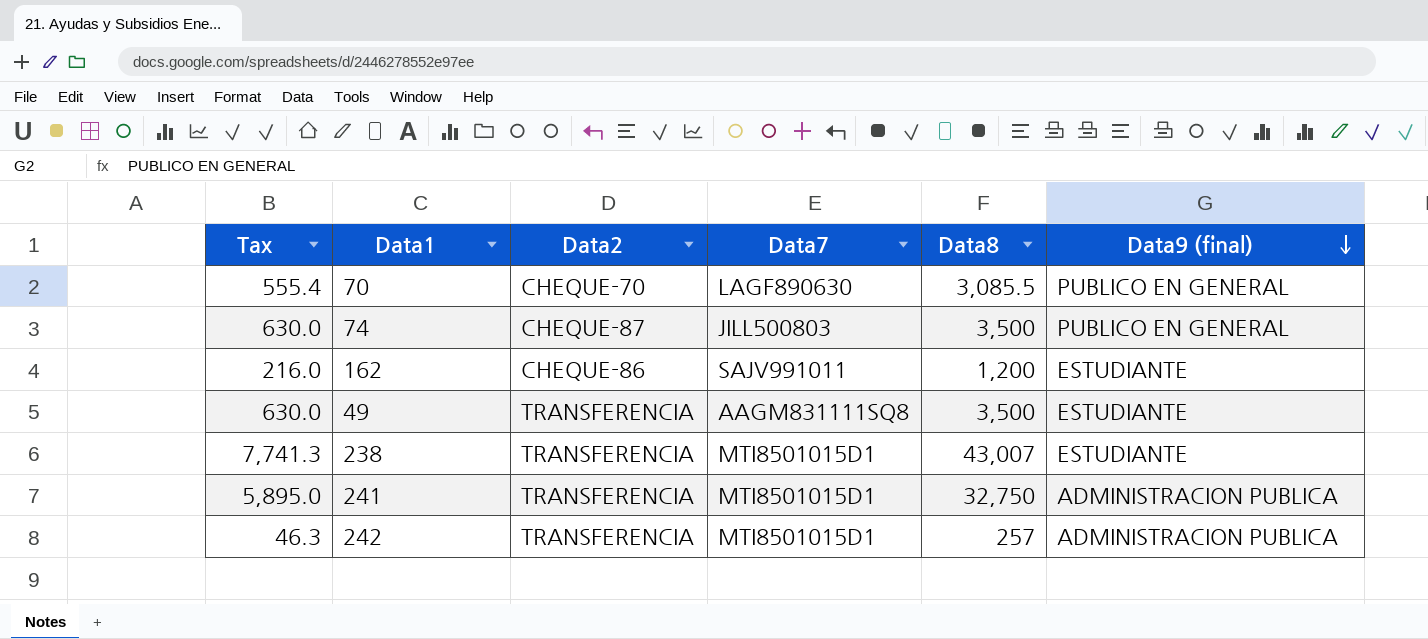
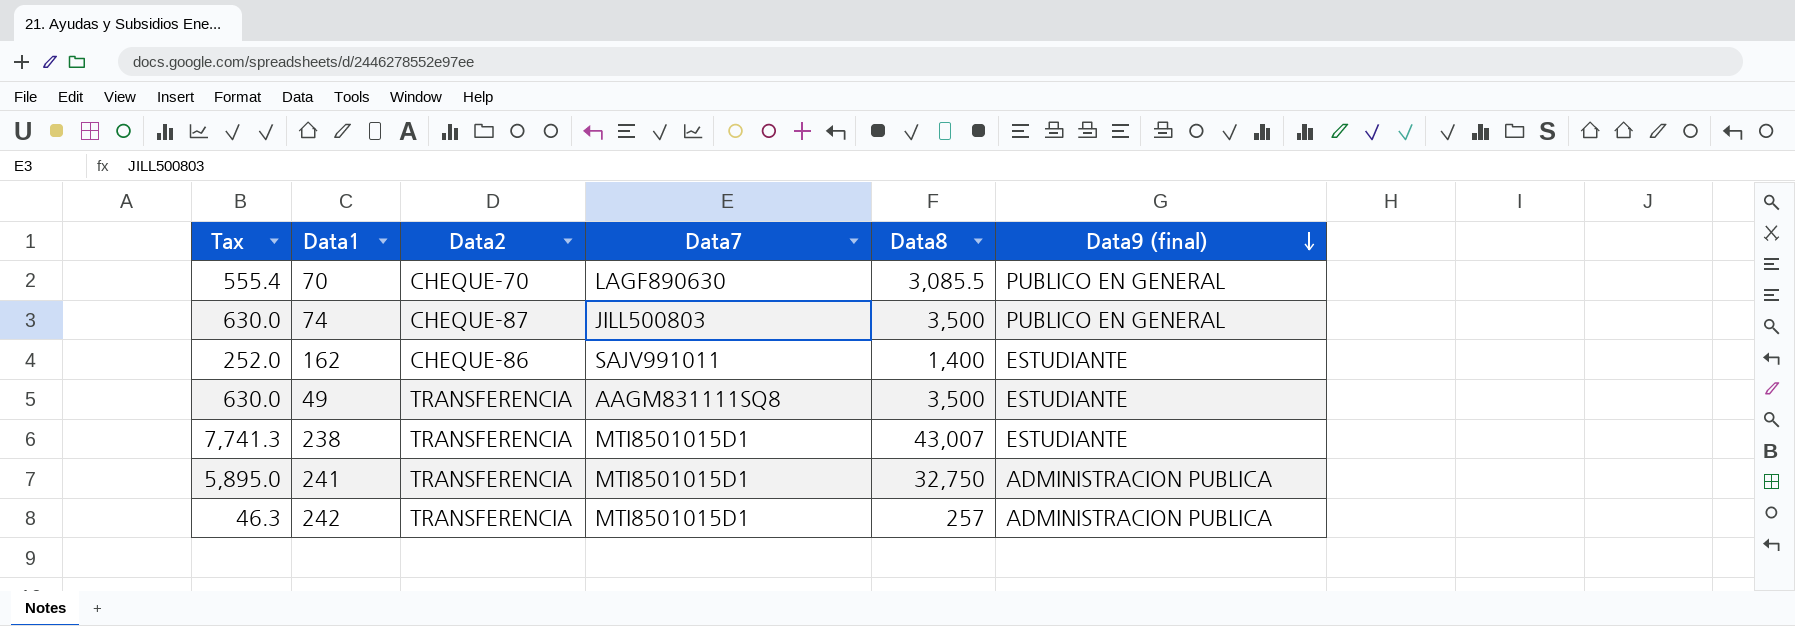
162 | Tax: 216.0 -> 252.0
162 | Data8: 1,200 -> 1,400

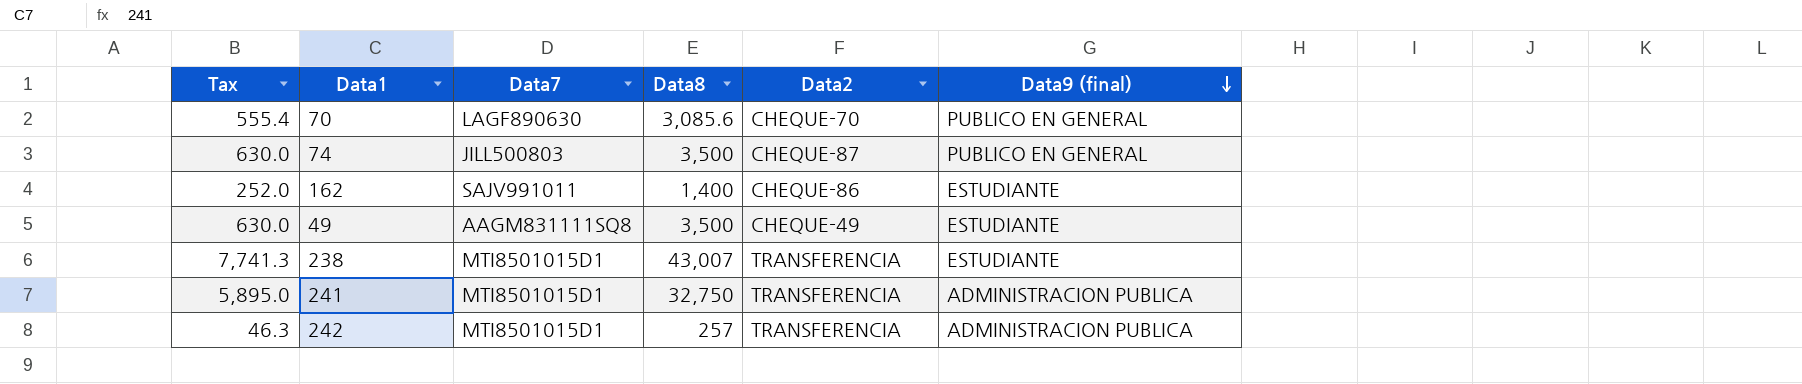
column Data2 | position: 3 -> 5
70 | Data8: 3,085.5 -> 3,085.6
49 | Data2: TRANSFERENCIA -> CHEQUE-49

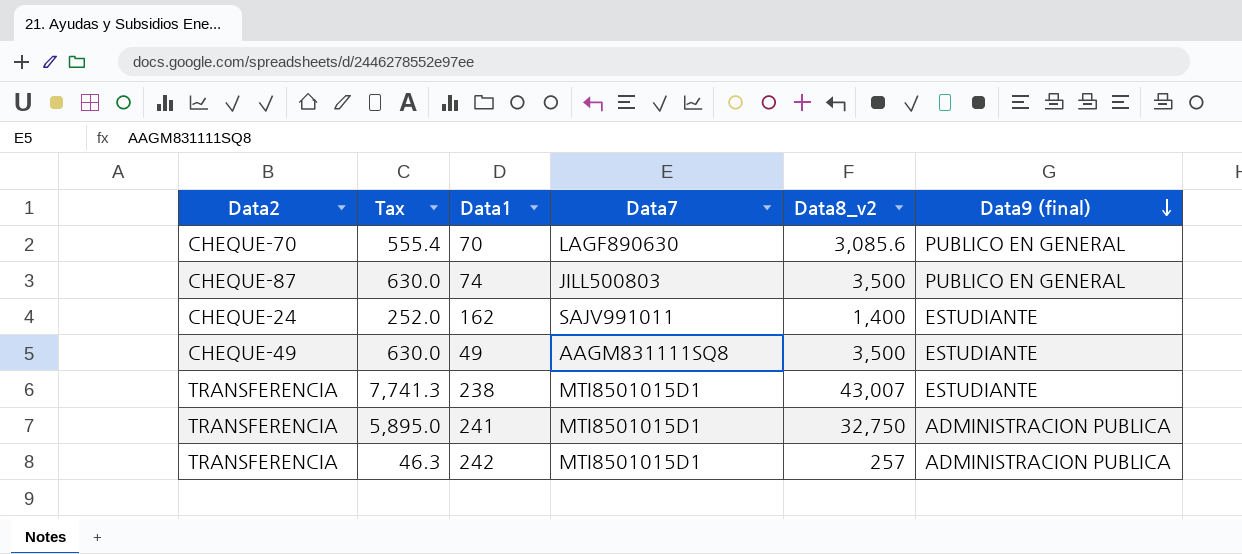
column Data2 | position: 5 -> 1
column name: Data8 -> Data8_v2
162 | Data2: CHEQUE-86 -> CHEQUE-24

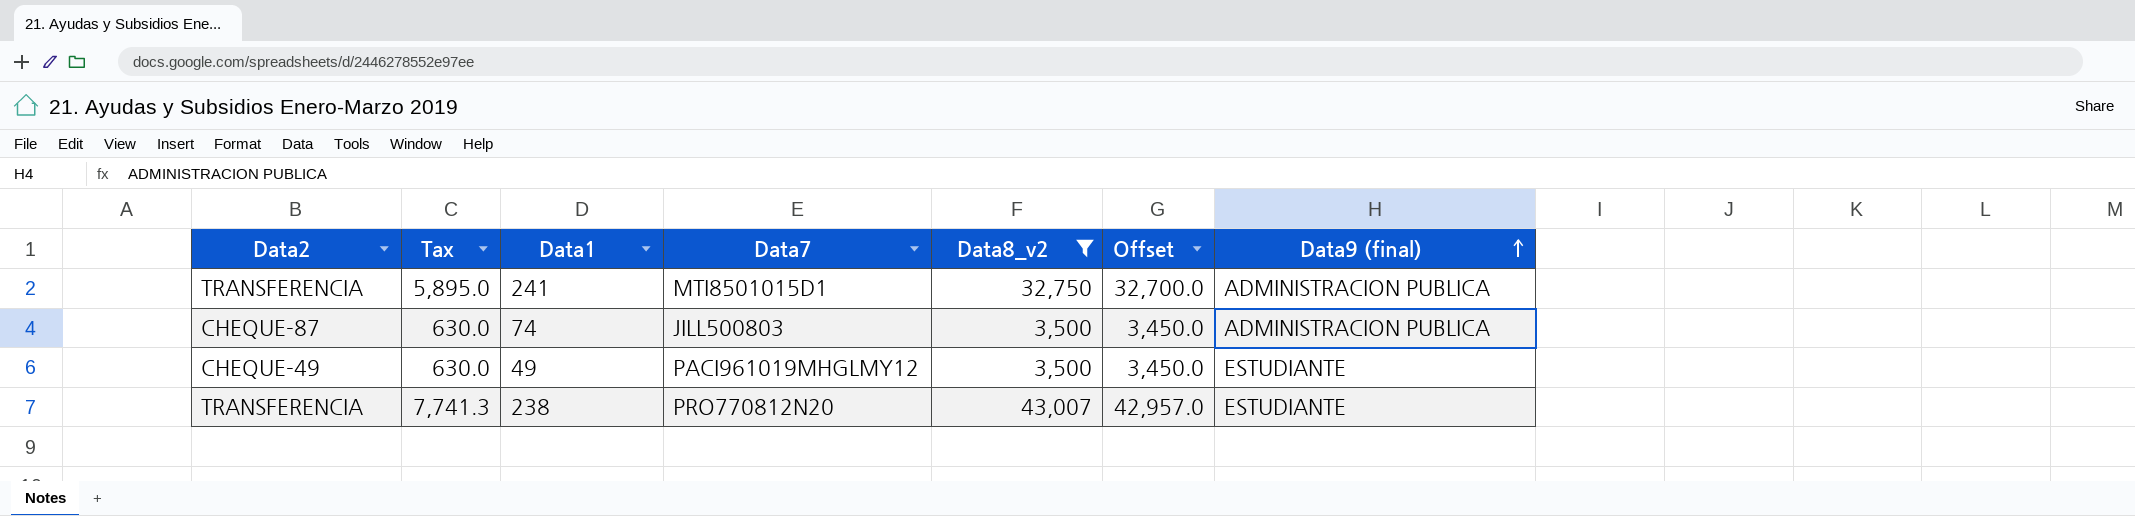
filter: none -> Data8_v2 >= 3,500
row order: Data9 (final) descending -> Data9 (final) ascending
column Offset | formula: none -> [Data8_v2] - 50
74 | Data9 (final): PUBLICO EN GENERAL -> ADMINISTRACION PUBLICA
49 | Data7: AAGM831111SQ8 -> PACI961019MHGLMY12
238 | Data7: MTI8501015D1 -> PRO770812N20

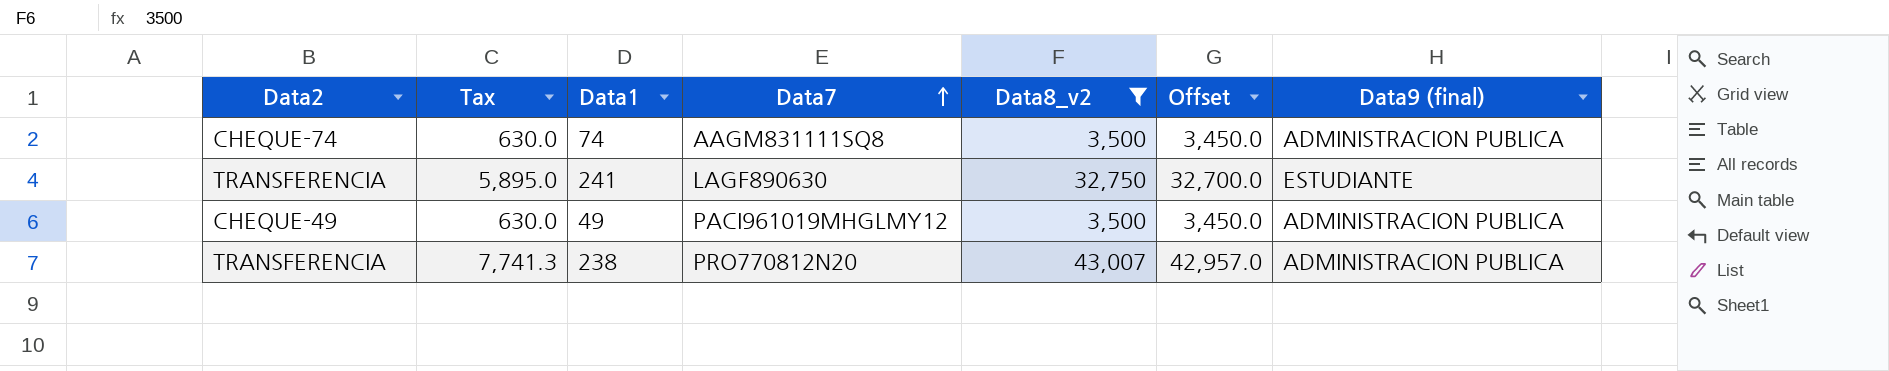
row order: Data9 (final) ascending -> Data7 ascending
74 | Data2: CHEQUE-87 -> CHEQUE-74
74 | Data7: JILL500803 -> AAGM831111SQ8
241 | Data7: MTI8501015D1 -> LAGF890630
241 | Data9 (final): ADMINISTRACION PUBLICA -> ESTUDIANTE
49 | Data9 (final): ESTUDIANTE -> ADMINISTRACION PUBLICA
238 | Data9 (final): ESTUDIANTE -> ADMINISTRACION PUBLICA

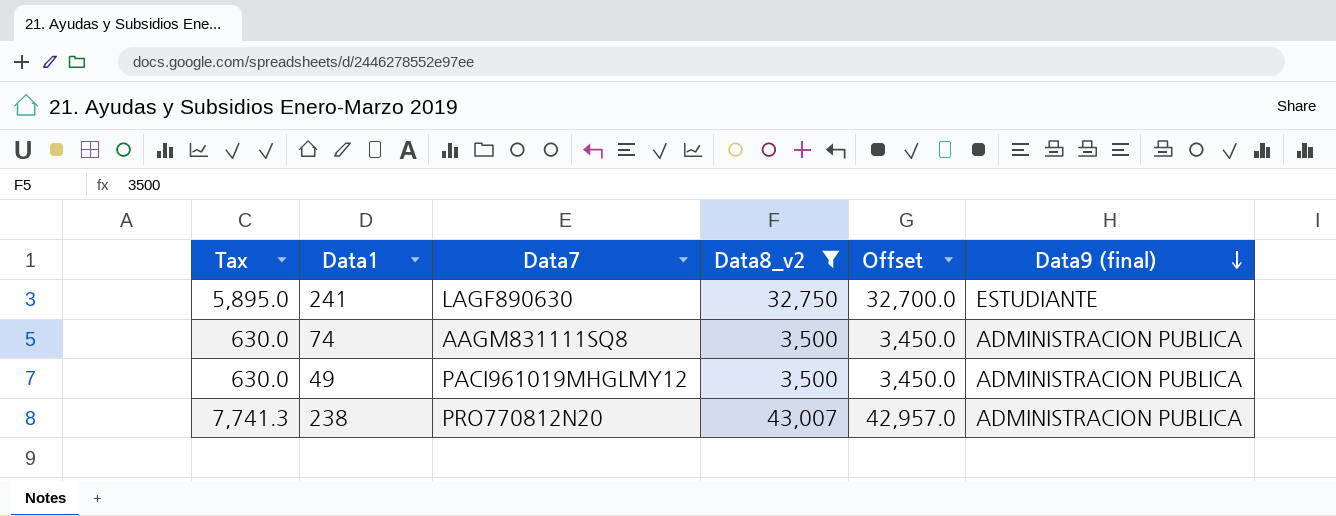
row order: Data7 ascending -> Data9 (final) descending
column Data2 | position: 1 -> none

